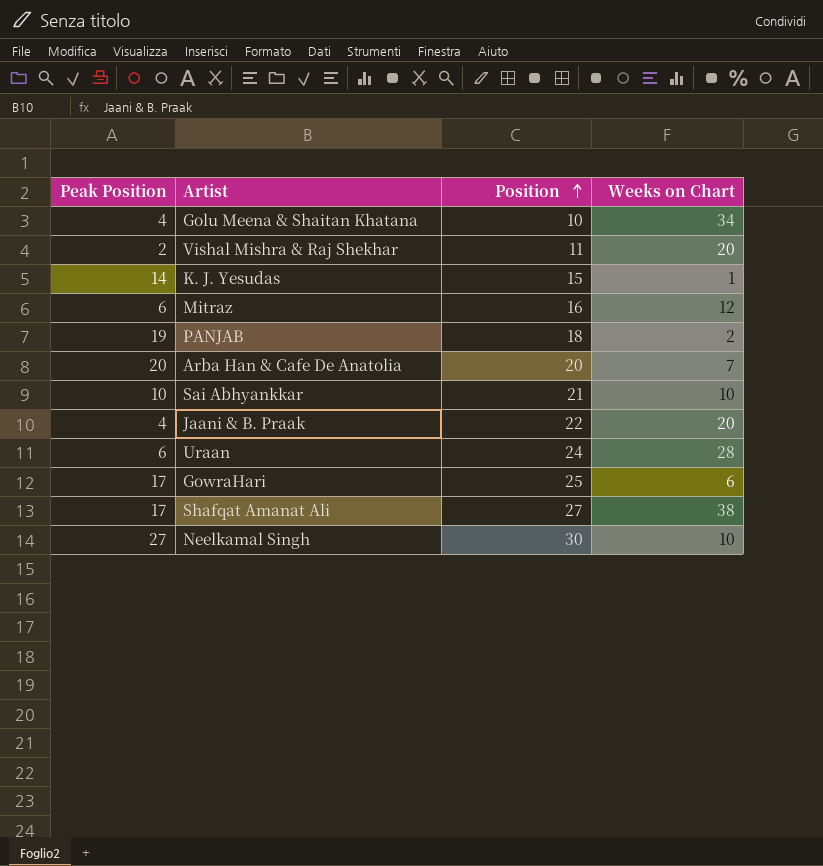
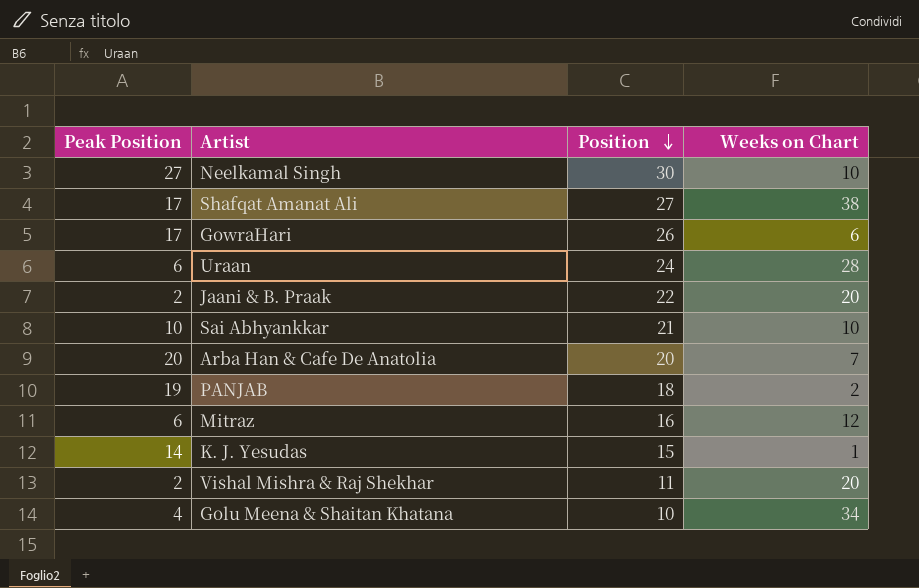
row order: Position ascending -> Position descending
GowraHari | Position: 25 -> 26
Jaani & B. Praak | Peak Position: 4 -> 2

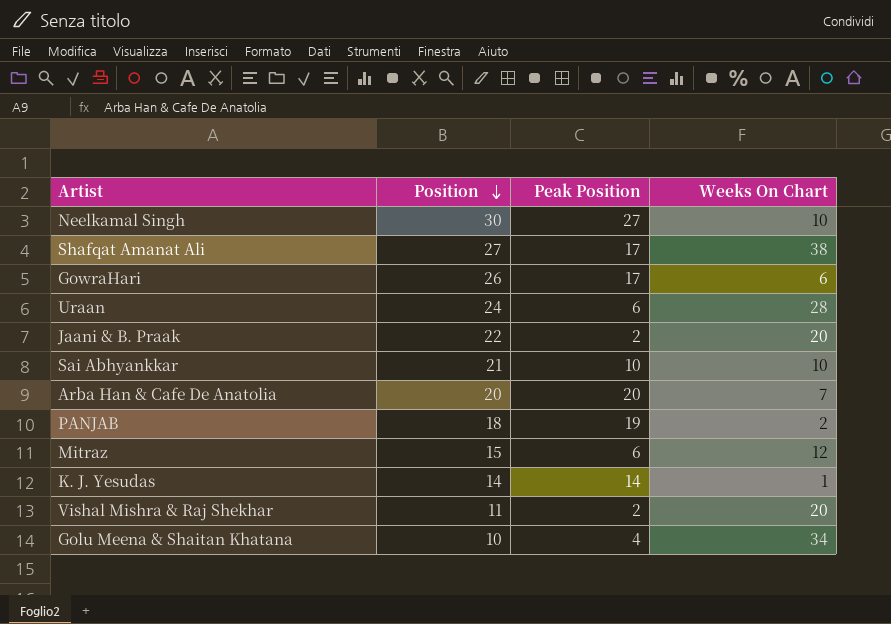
column Peak Position | position: 1 -> 3
column name: Weeks on Chart -> Weeks On Chart
Mitraz | Position: 16 -> 15
K. J. Yesudas | Position: 15 -> 14

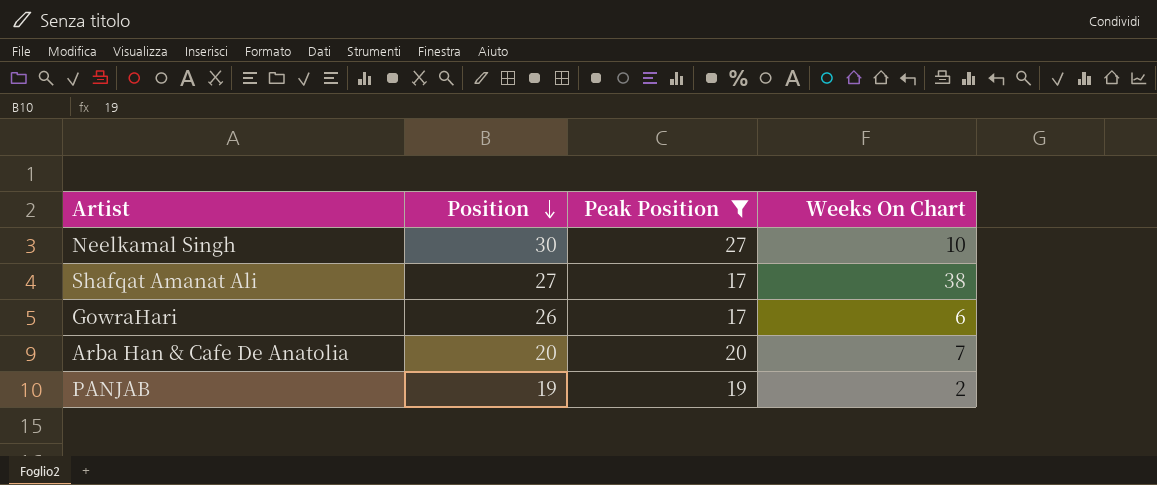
filter: none -> Peak Position >= 17
PANJAB | Position: 18 -> 19

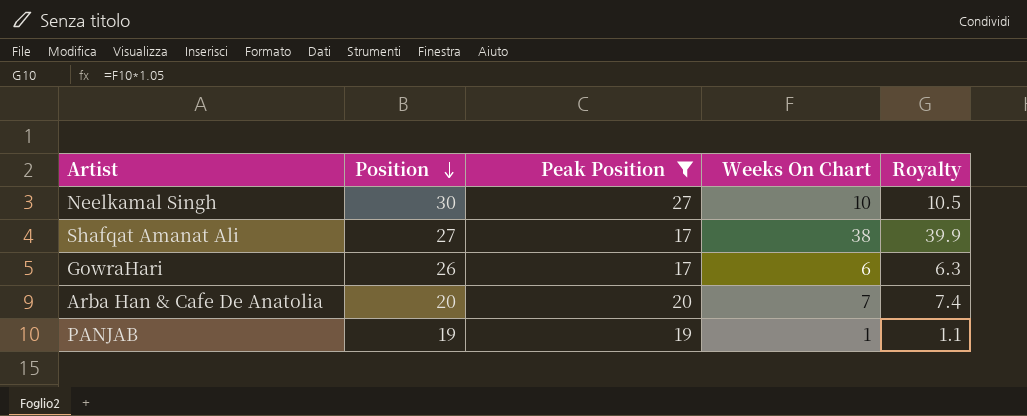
column Royalty | formula: none -> [Weeks On Chart] * 1.05
PANJAB | Weeks On Chart: 2 -> 1

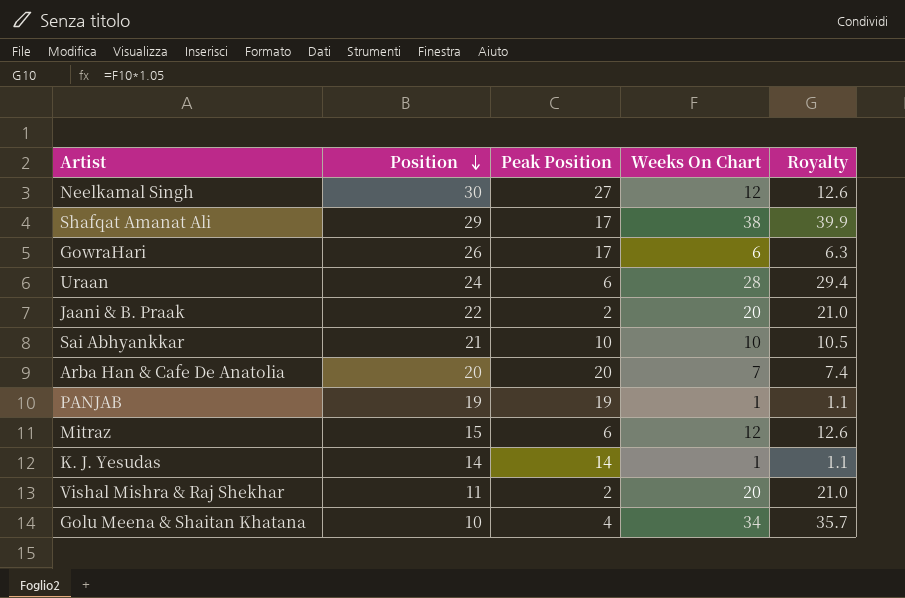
filter: Peak Position >= 17 -> none
Neelkamal Singh | Weeks On Chart: 10 -> 12
Neelkamal Singh | Royalty: 10.5 -> 12.6
Shafqat Amanat Ali | Position: 27 -> 29

